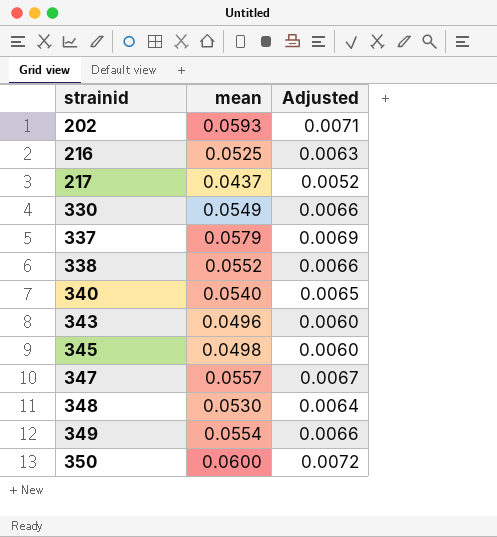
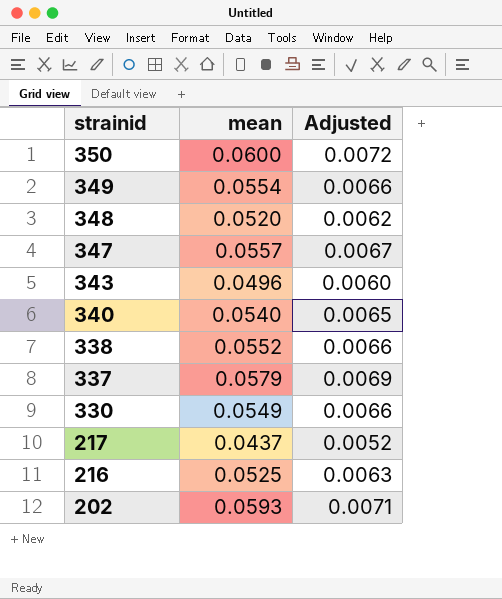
row order: strainid ascending -> strainid descending
row 345: 0.0498 | 0.0060 -> none
348 | mean: 0.0530 -> 0.0520
348 | Adjusted: 0.0064 -> 0.0062

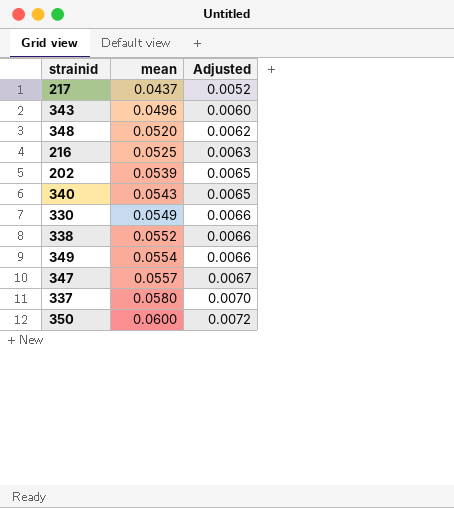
row order: strainid descending -> mean ascending
202 | mean: 0.0593 -> 0.0539
202 | Adjusted: 0.0071 -> 0.0065
340 | mean: 0.0540 -> 0.0543
337 | mean: 0.0579 -> 0.0580
337 | Adjusted: 0.0069 -> 0.0070

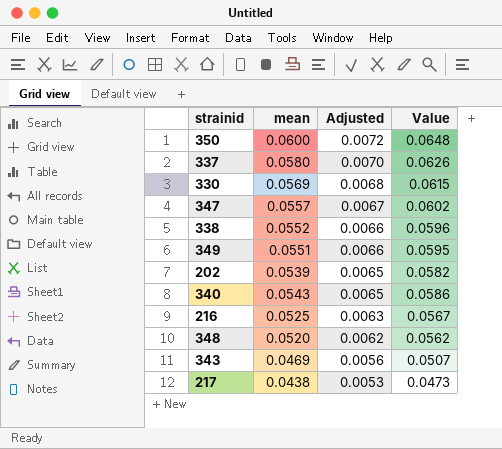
row order: mean ascending -> Adjusted descending
column Value | formula: none -> [mean] * 1.08
330 | mean: 0.0549 -> 0.0569
330 | Adjusted: 0.0066 -> 0.0068
349 | mean: 0.0554 -> 0.0551
343 | mean: 0.0496 -> 0.0469
343 | Adjusted: 0.0060 -> 0.0056
217 | mean: 0.0437 -> 0.0438
217 | Adjusted: 0.0052 -> 0.0053

